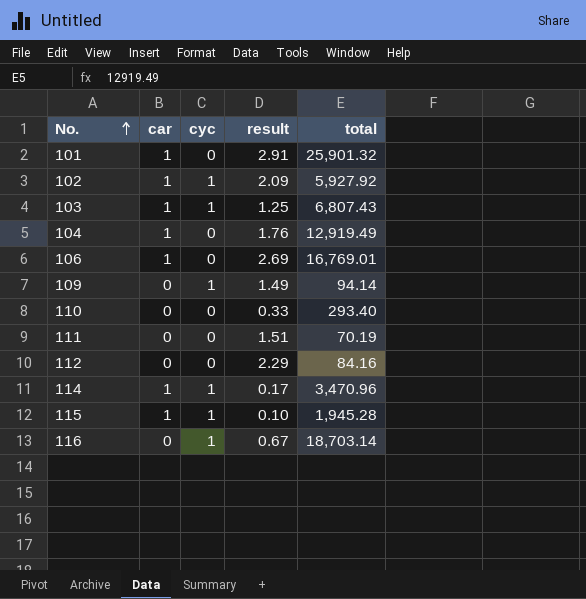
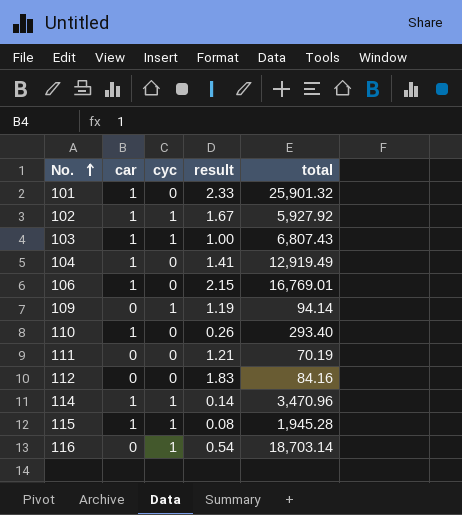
101 | result: 2.91 -> 2.33
102 | result: 2.09 -> 1.67
103 | result: 1.25 -> 1.00
104 | result: 1.76 -> 1.41
106 | result: 2.69 -> 2.15
109 | result: 1.49 -> 1.19
110 | car: 0 -> 1
110 | result: 0.33 -> 0.26
111 | result: 1.51 -> 1.21
112 | result: 2.29 -> 1.83
114 | result: 0.17 -> 0.14
115 | result: 0.10 -> 0.08
116 | result: 0.67 -> 0.54

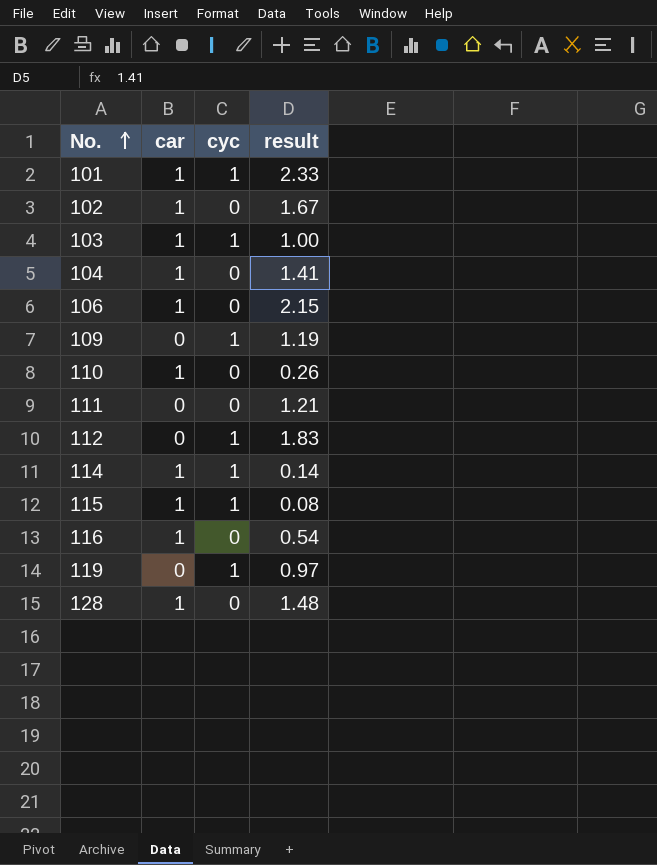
column total | position: 5 -> none
101 | cyc: 0 -> 1
102 | cyc: 1 -> 0
112 | cyc: 0 -> 1
116 | car: 0 -> 1
116 | cyc: 1 -> 0
row 119: none -> 0 | 1 | 0.97
row 128: none -> 1 | 0 | 1.48

